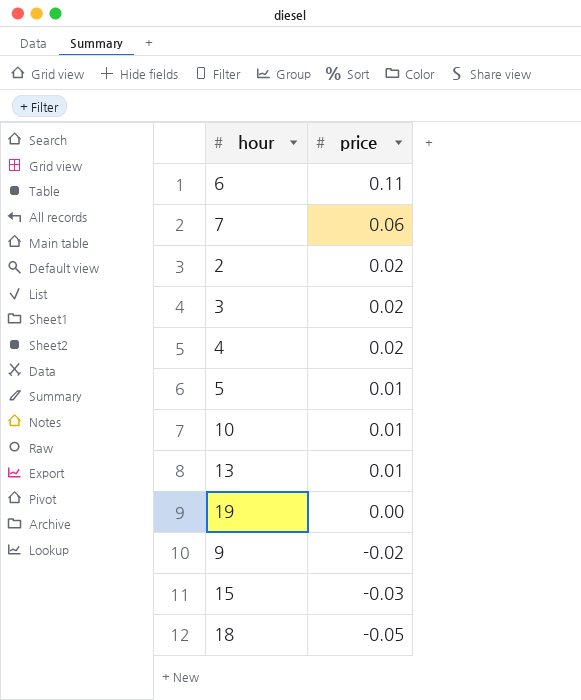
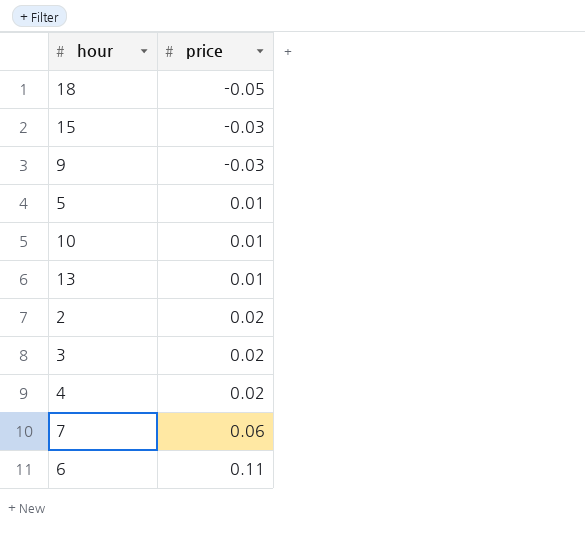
row order: price descending -> price ascending
row 19: 0.00 -> none
9 | price: -0.02 -> -0.03

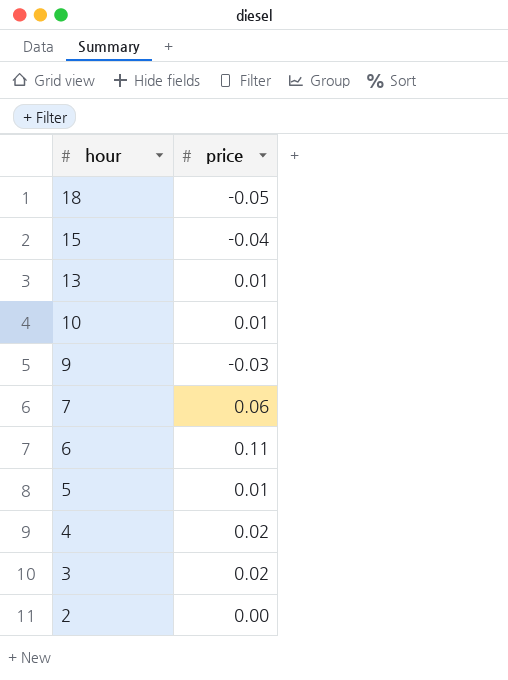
row order: price ascending -> hour descending
15 | price: -0.03 -> -0.04
2 | price: 0.02 -> 0.00

